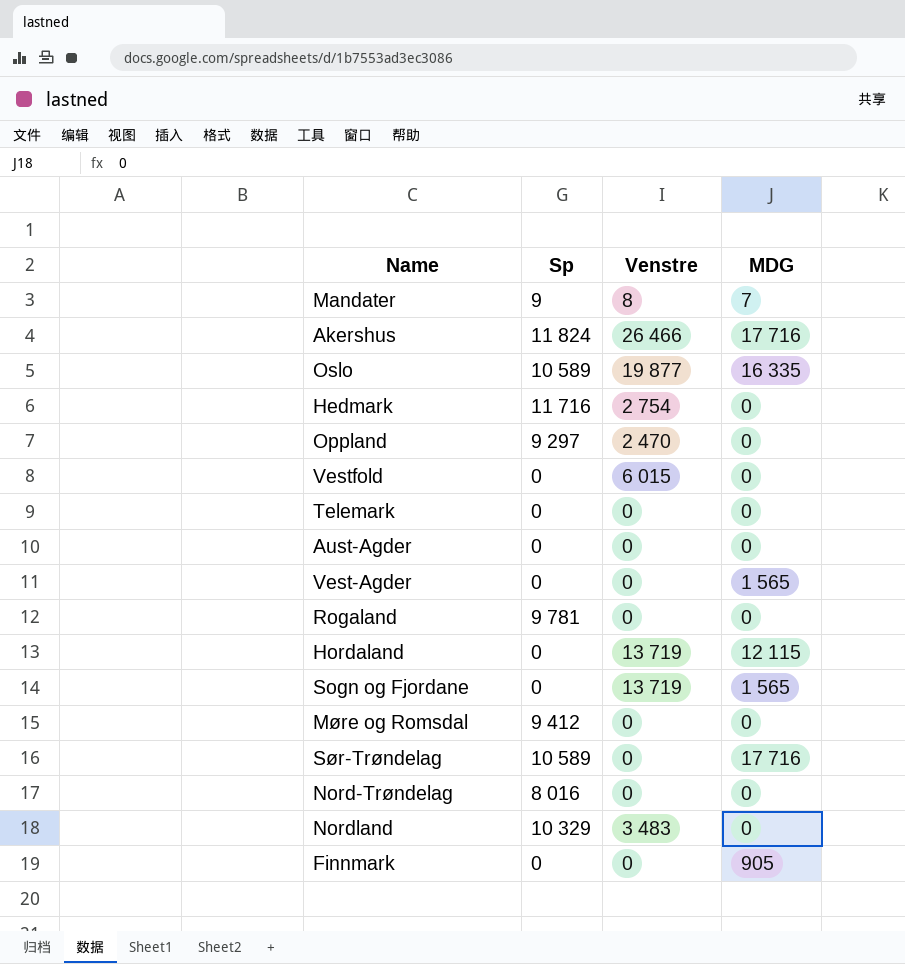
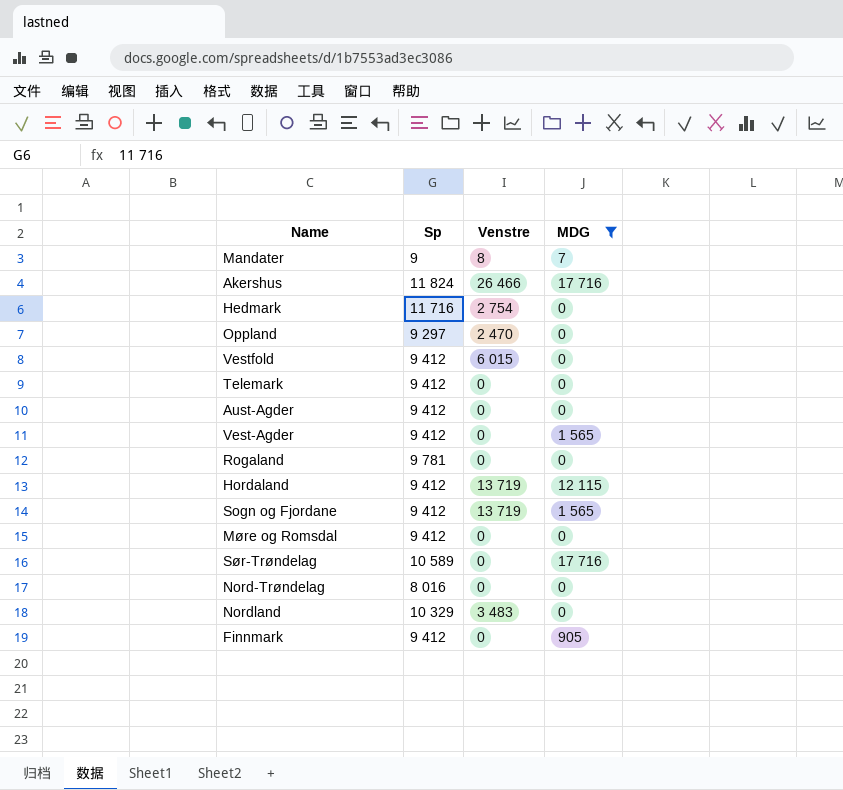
filter: none -> MDG != 16 335
Vestfold | Sp: 0 -> 9 412
Telemark | Sp: 0 -> 9 412
Aust-Agder | Sp: 0 -> 9 412
Vest-Agder | Sp: 0 -> 9 412
Hordaland | Sp: 0 -> 9 412
Sogn og Fjordane | Sp: 0 -> 9 412
Finnmark | Sp: 0 -> 9 412

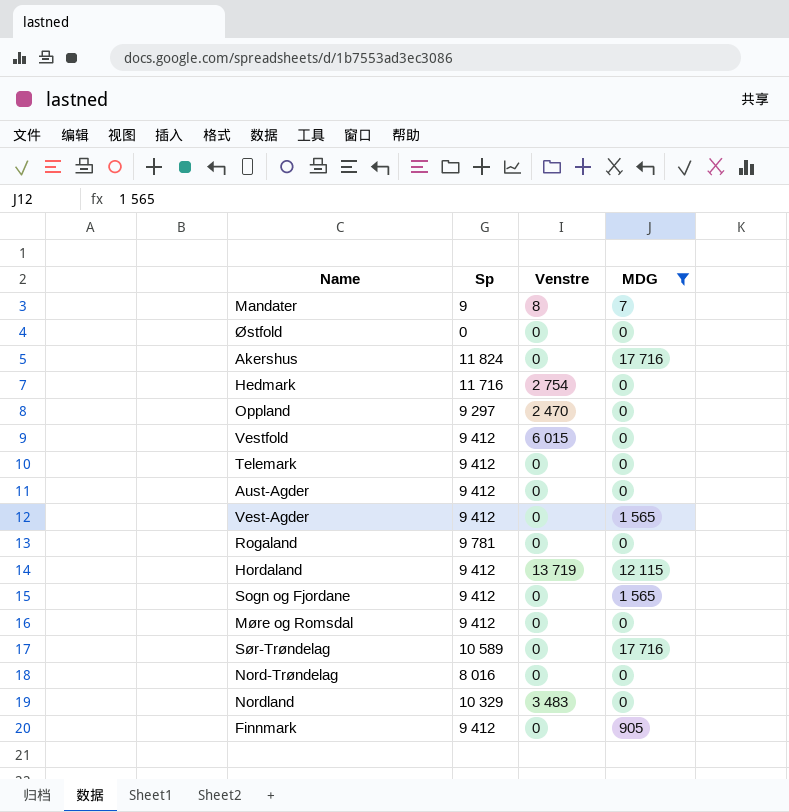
row Østfold: none -> 0 | 0 | 0
Akershus | Venstre: 26 466 -> 0
Sogn og Fjordane | Venstre: 13 719 -> 0

